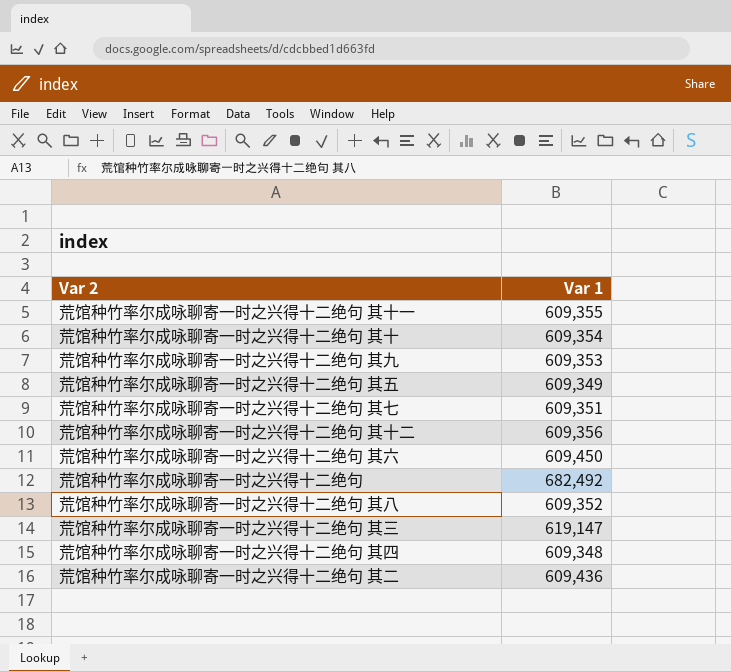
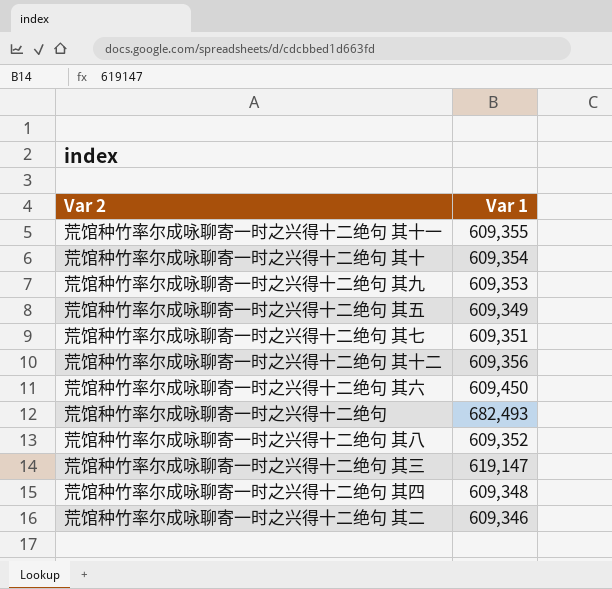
荒馆种竹率尔成咏聊寄一时之兴得十二绝句 | Var 1: 682,492 -> 682,493
荒馆种竹率尔成咏聊寄一时之兴得十二绝句 其二 | Var 1: 609,436 -> 609,346

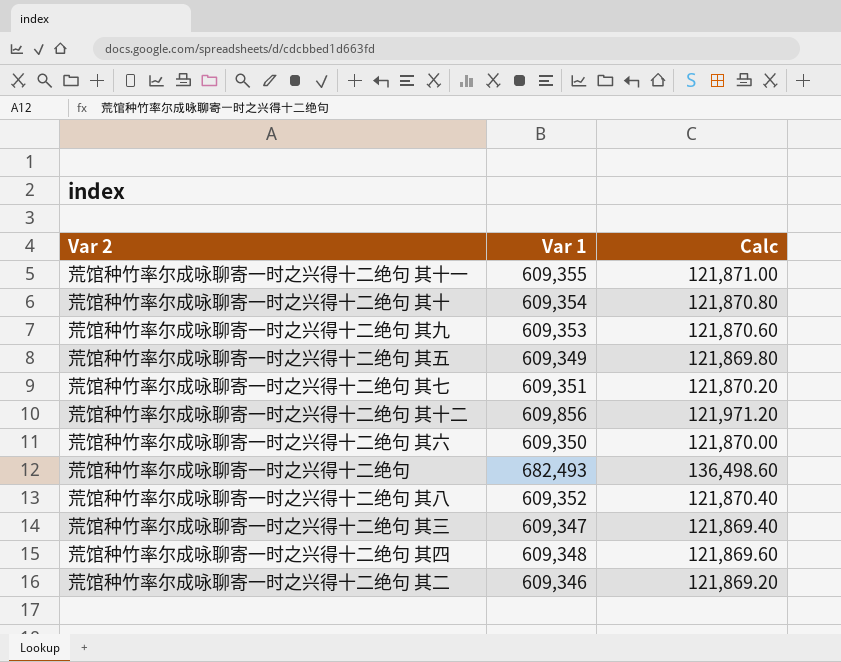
column Calc | formula: none -> [Var 1] * 0.2
荒馆种竹率尔成咏聊寄一时之兴得十二绝句 其十二 | Var 1: 609,356 -> 609,856
荒馆种竹率尔成咏聊寄一时之兴得十二绝句 其六 | Var 1: 609,450 -> 609,350
荒馆种竹率尔成咏聊寄一时之兴得十二绝句 其三 | Var 1: 619,147 -> 609,347

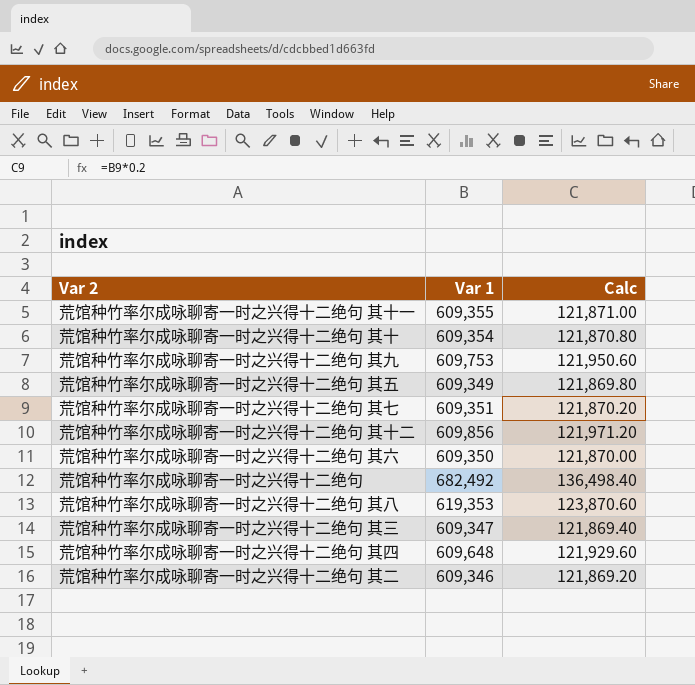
荒馆种竹率尔成咏聊寄一时之兴得十二绝句 其九 | Var 1: 609,353 -> 609,753
荒馆种竹率尔成咏聊寄一时之兴得十二绝句 其九 | Calc: 121,870.60 -> 121,950.60
荒馆种竹率尔成咏聊寄一时之兴得十二绝句 | Var 1: 682,493 -> 682,492
荒馆种竹率尔成咏聊寄一时之兴得十二绝句 | Calc: 136,498.60 -> 136,498.40
荒馆种竹率尔成咏聊寄一时之兴得十二绝句 其八 | Var 1: 609,352 -> 619,353
荒馆种竹率尔成咏聊寄一时之兴得十二绝句 其八 | Calc: 121,870.40 -> 123,870.60
荒馆种竹率尔成咏聊寄一时之兴得十二绝句 其四 | Var 1: 609,348 -> 609,648
荒馆种竹率尔成咏聊寄一时之兴得十二绝句 其四 | Calc: 121,869.60 -> 121,929.60

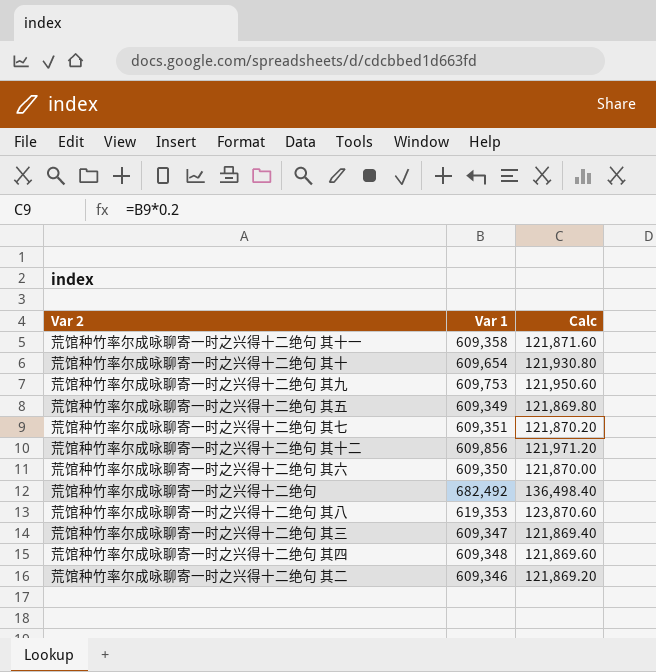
荒馆种竹率尔成咏聊寄一时之兴得十二绝句 其十一 | Var 1: 609,355 -> 609,358
荒馆种竹率尔成咏聊寄一时之兴得十二绝句 其十一 | Calc: 121,871.00 -> 121,871.60
荒馆种竹率尔成咏聊寄一时之兴得十二绝句 其十 | Var 1: 609,354 -> 609,654
荒馆种竹率尔成咏聊寄一时之兴得十二绝句 其十 | Calc: 121,870.80 -> 121,930.80
荒馆种竹率尔成咏聊寄一时之兴得十二绝句 其四 | Var 1: 609,648 -> 609,348
荒馆种竹率尔成咏聊寄一时之兴得十二绝句 其四 | Calc: 121,929.60 -> 121,869.60

